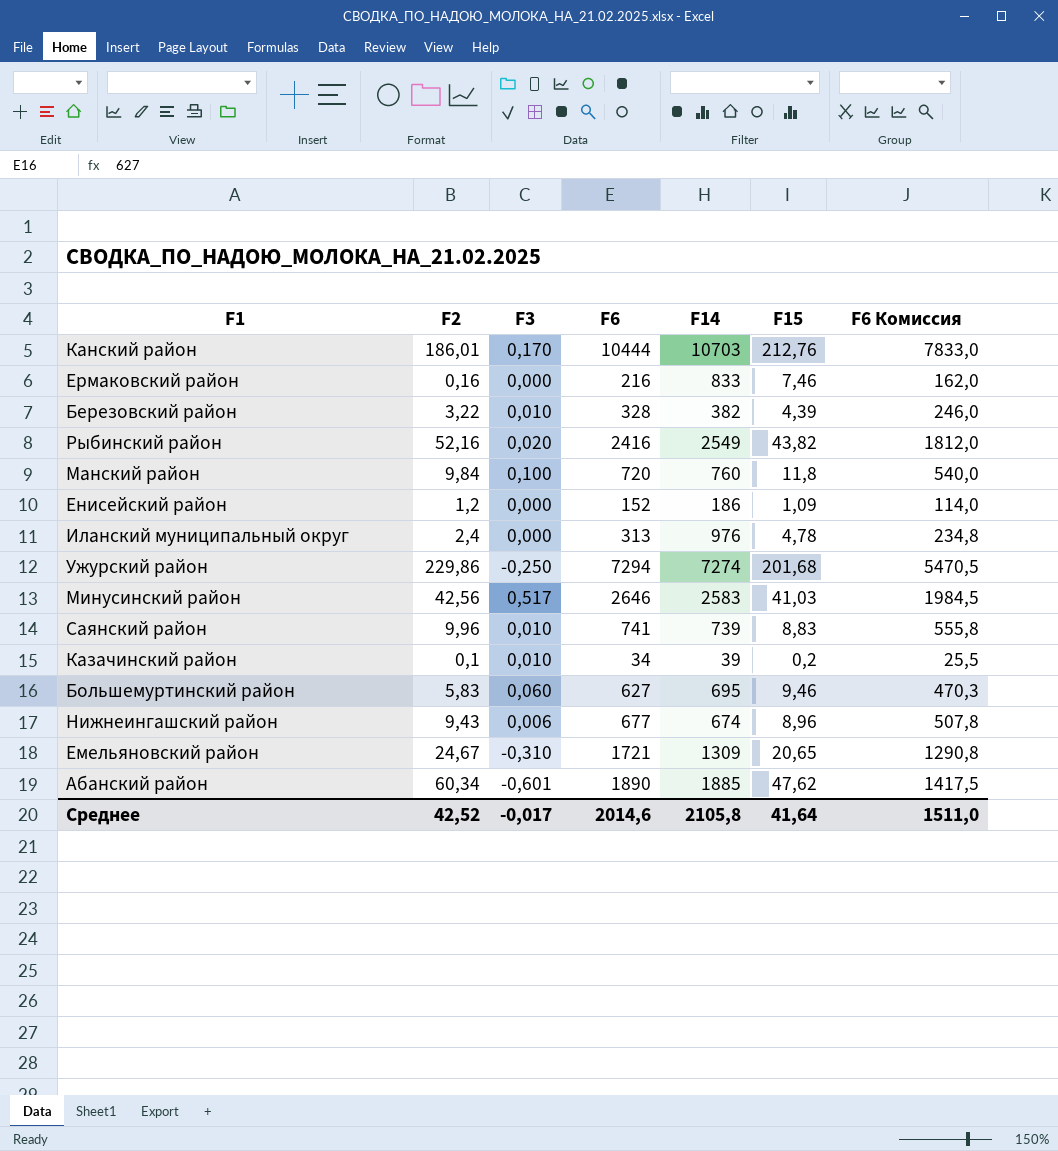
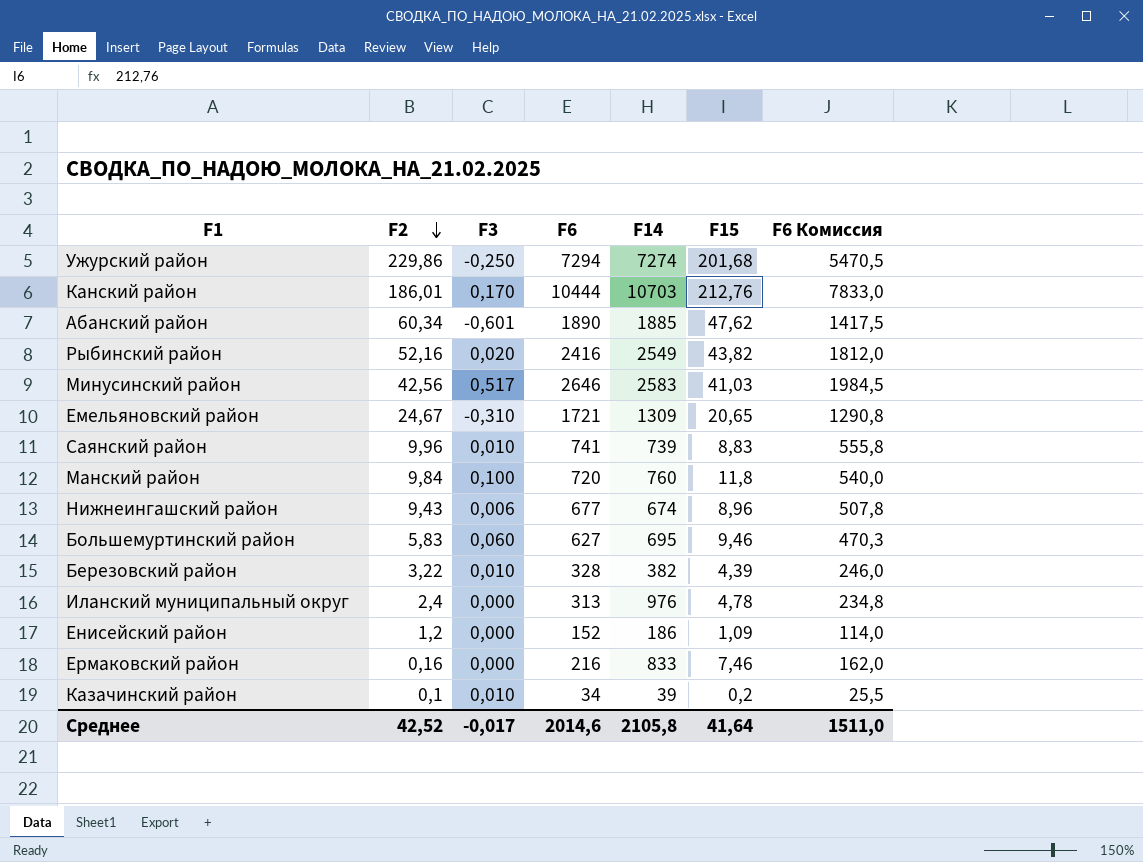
row order: none -> F2 descending

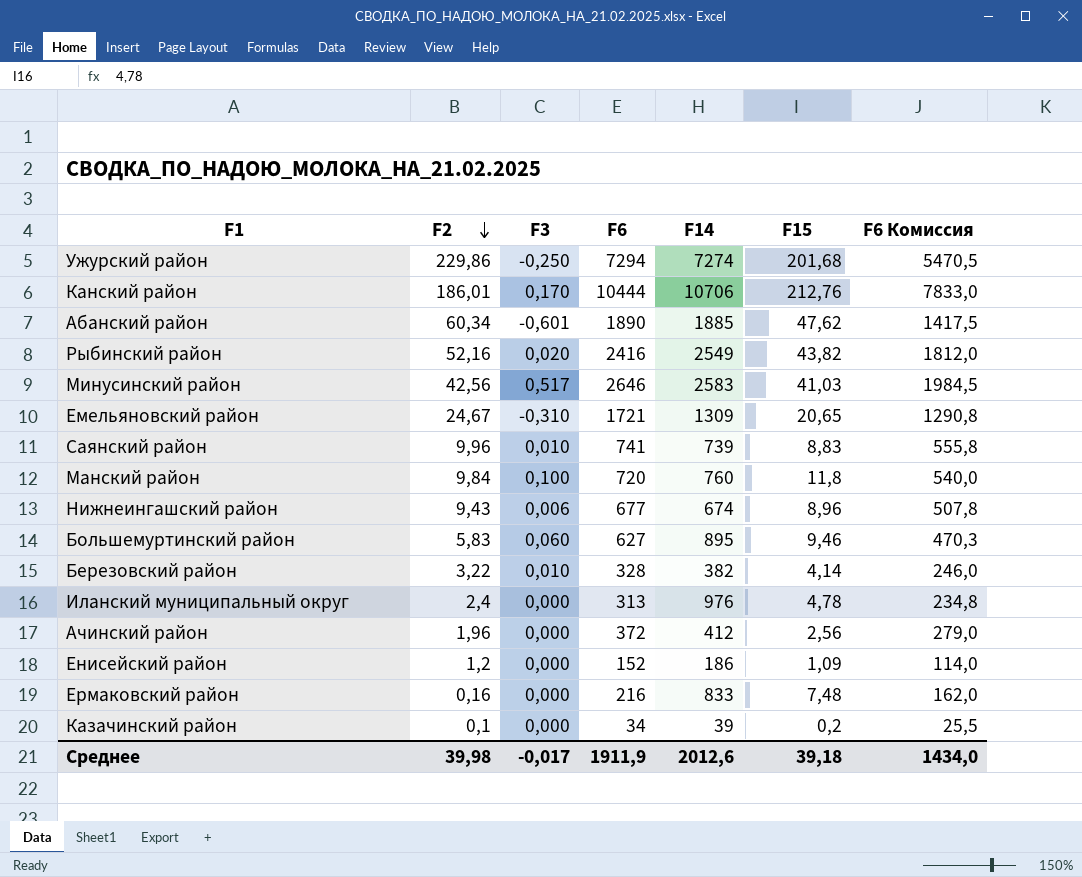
Канский район | F14: 10703 -> 10706
Большемуртинский район | F14: 695 -> 895
Березовский район | F15: 4,39 -> 4,14
row Ачинский район: none -> 1,96 | 0,000 | 372 | 412 | 2,56 | 279,0
Ермаковский район | F15: 7,46 -> 7,48
Казачинский район | F3: 0,010 -> 0,000
Среднее | F2: 42,52 -> 39,98
Среднее | F6: 2014,6 -> 1911,9
Среднее | F14: 2105,8 -> 2012,6
Среднее | F15: 41,64 -> 39,18
Среднее | F6 Комиссия: 1511,0 -> 1434,0

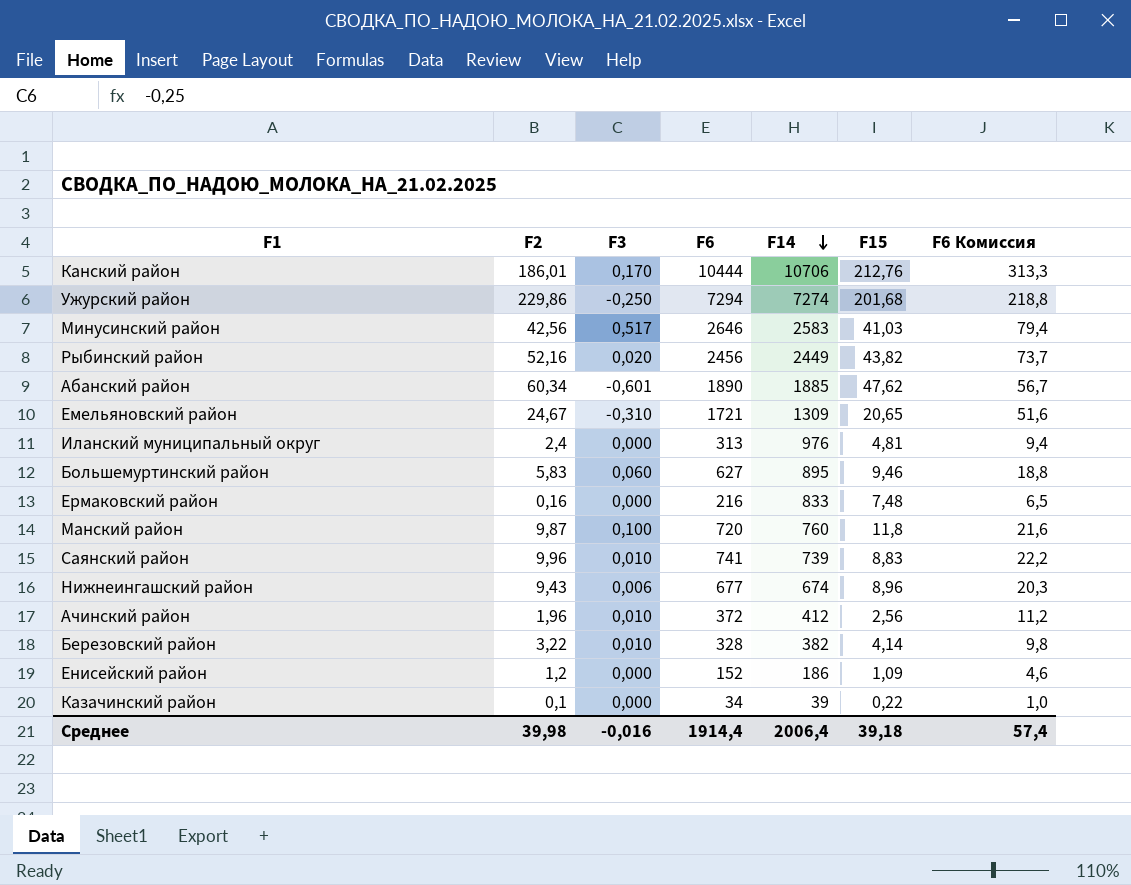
row order: F2 descending -> F14 descending
column F6 Комиссия | formula: [F6] * 0,75 -> [F6] * 0,03
Рыбинский район | F6: 2416 -> 2456
Рыбинский район | F14: 2549 -> 2449
Иланский муниципальный округ | F15: 4,78 -> 4,81
Манский район | F2: 9,84 -> 9,87
Ачинский район | F3: 0,000 -> 0,010
Казачинский район | F15: 0,2 -> 0,22
Среднее | F3: -0,017 -> -0,016
Среднее | F6: 1911,9 -> 1914,4
Среднее | F14: 2012,6 -> 2006,4
Среднее | F6 Комиссия: 1434,0 -> 57,4

